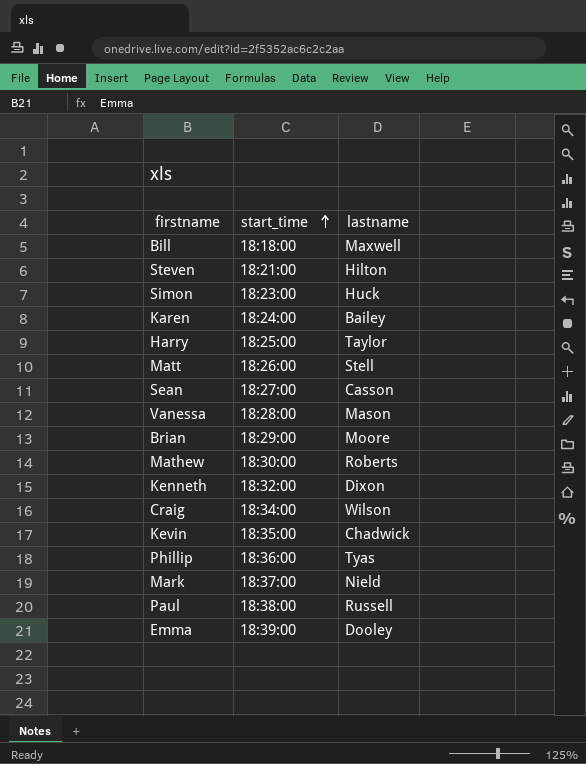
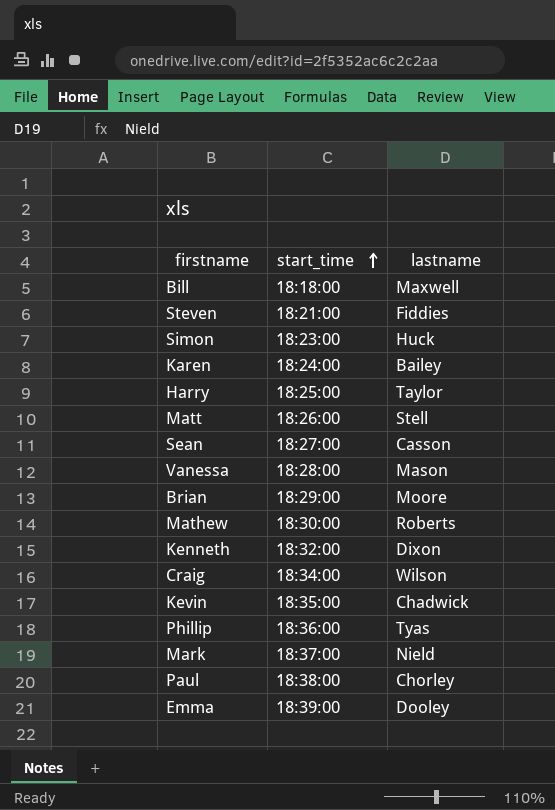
Steven | lastname: Hilton -> Fiddies
Paul | lastname: Russell -> Chorley

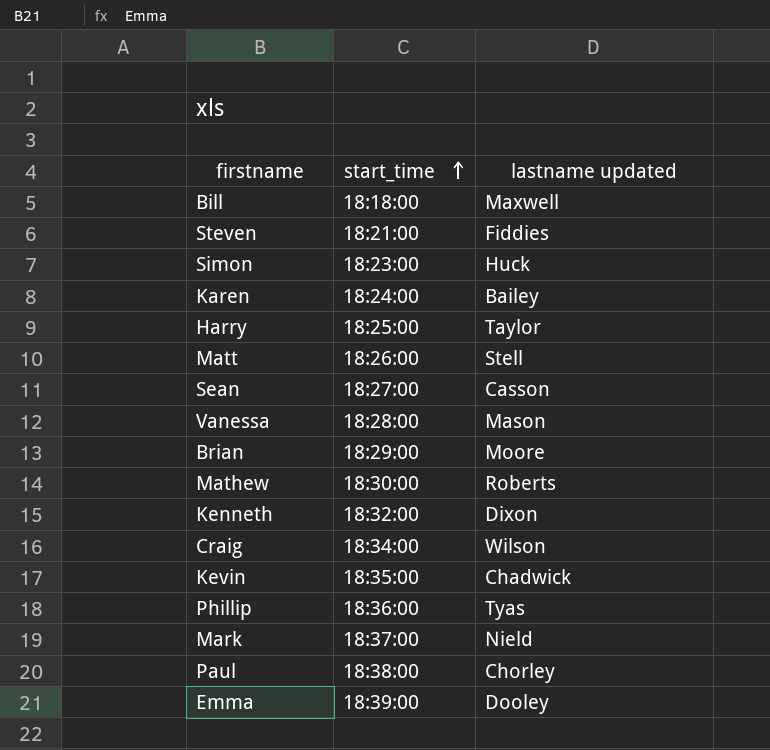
column name: lastname -> lastname updated

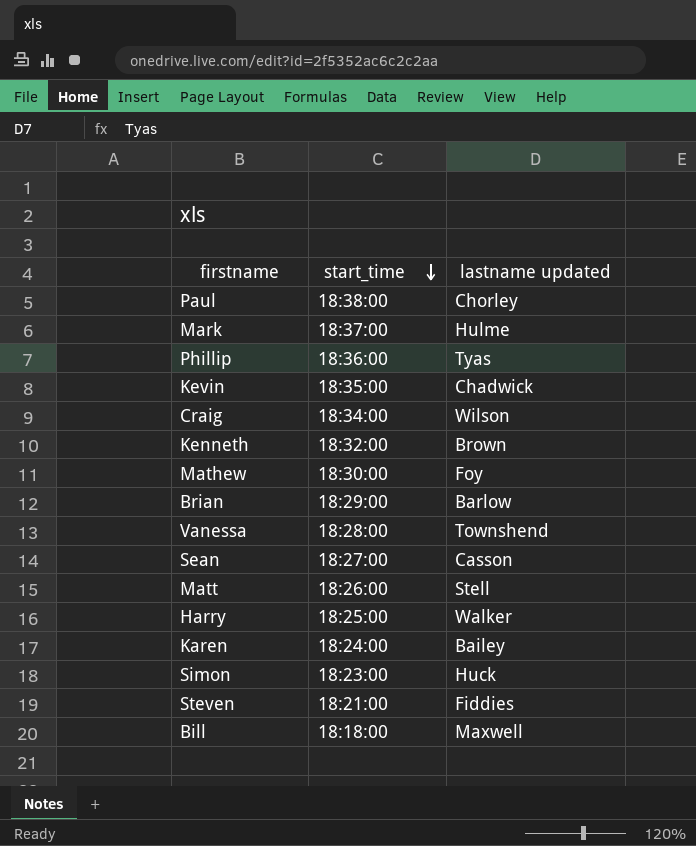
row order: start_time ascending -> start_time descending
row Emma: 18:39:00 | Dooley -> none
Mark | lastname updated: Nield -> Hulme
Kenneth | lastname updated: Dixon -> Brown
Mathew | lastname updated: Roberts -> Foy
Brian | lastname updated: Moore -> Barlow
Vanessa | lastname updated: Mason -> Townshend
Harry | lastname updated: Taylor -> Walker

